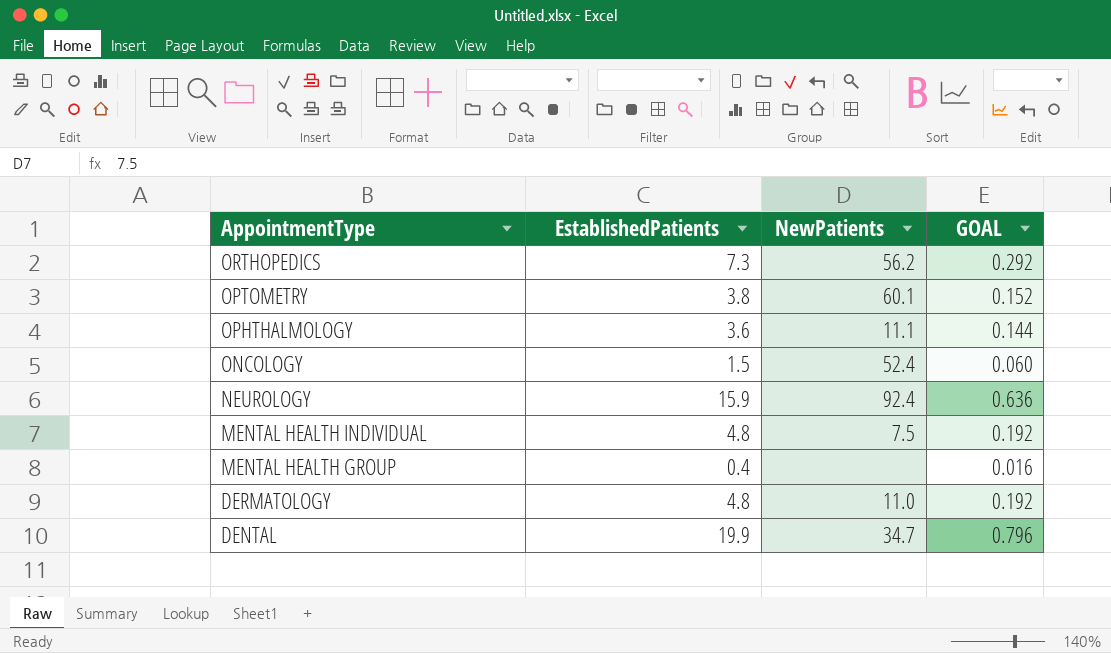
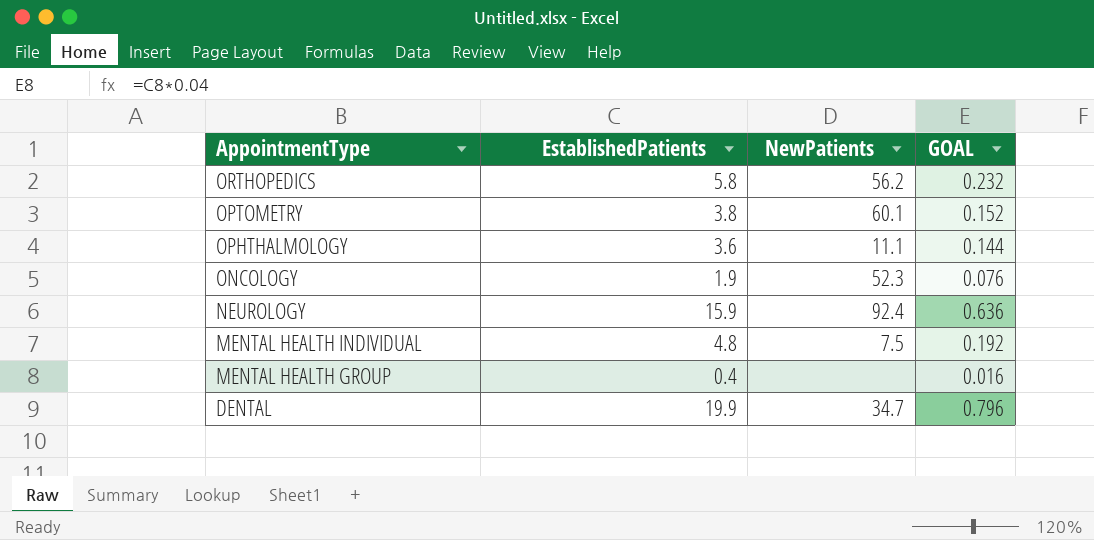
row DERMATOLOGY: 4.8 | 11.0 | 0.192 -> none
ORTHOPEDICS | EstablishedPatients: 7.3 -> 5.8
ORTHOPEDICS | GOAL: 0.292 -> 0.232
ONCOLOGY | EstablishedPatients: 1.5 -> 1.9
ONCOLOGY | NewPatients: 52.4 -> 52.3
ONCOLOGY | GOAL: 0.060 -> 0.076

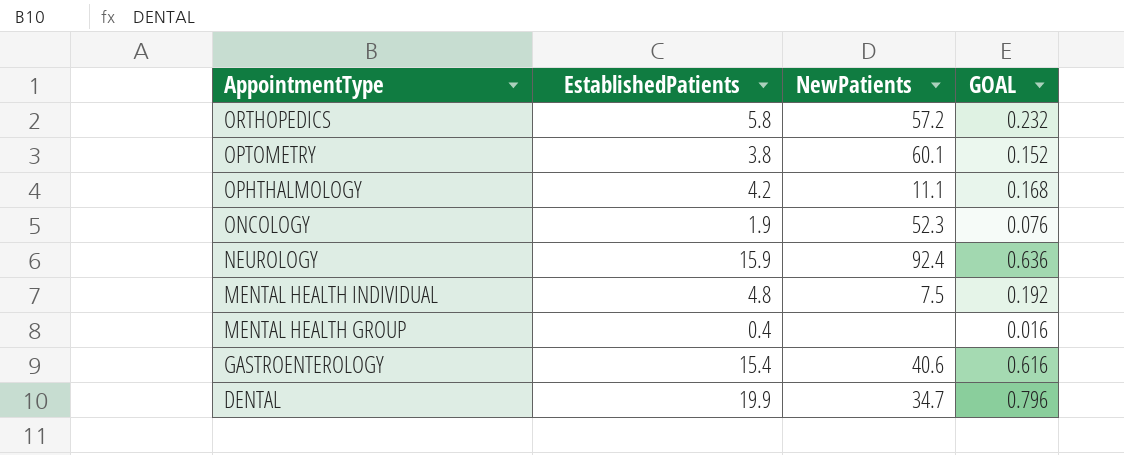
ORTHOPEDICS | NewPatients: 56.2 -> 57.2
OPHTHALMOLOGY | EstablishedPatients: 3.6 -> 4.2
OPHTHALMOLOGY | GOAL: 0.144 -> 0.168
row GASTROENTEROLOGY: none -> 15.4 | 40.6 | 0.616

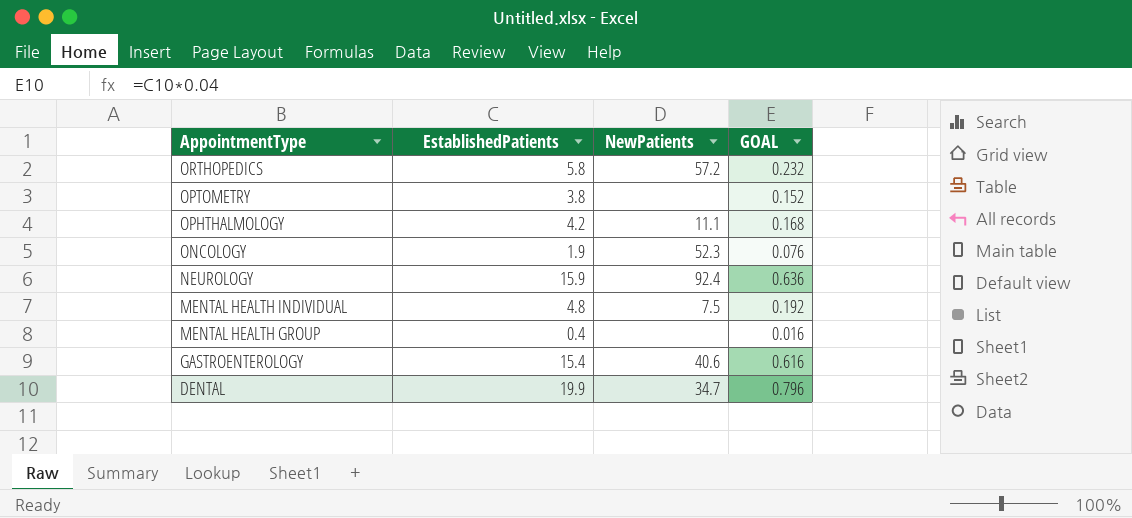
OPTOMETRY | NewPatients: 60.1 -> none

